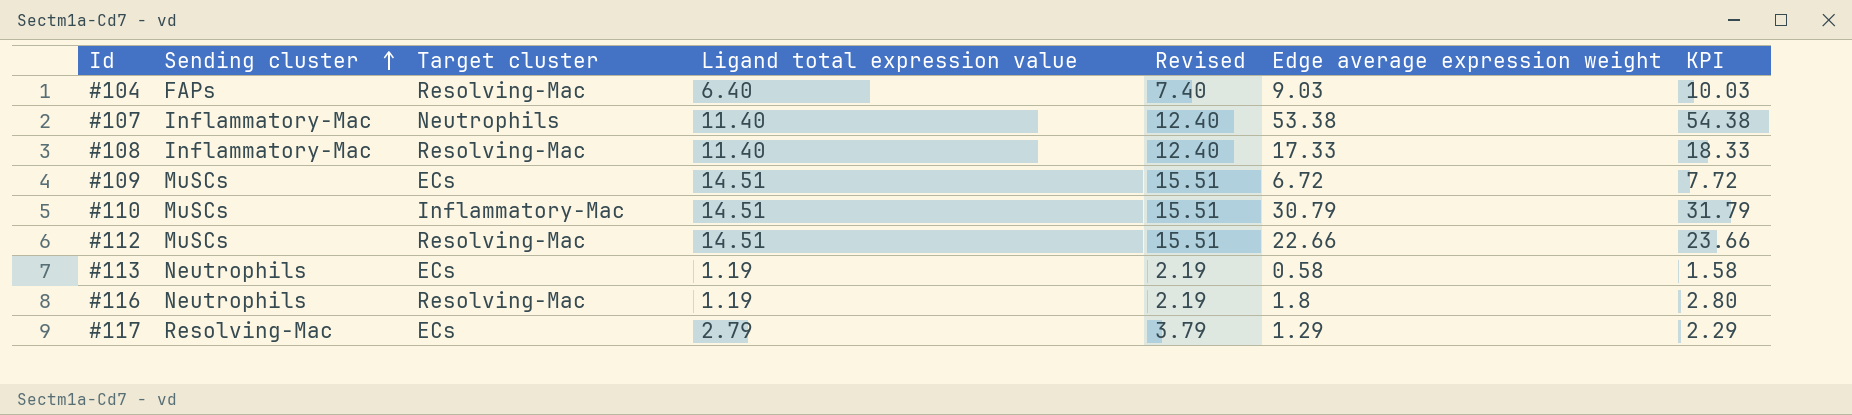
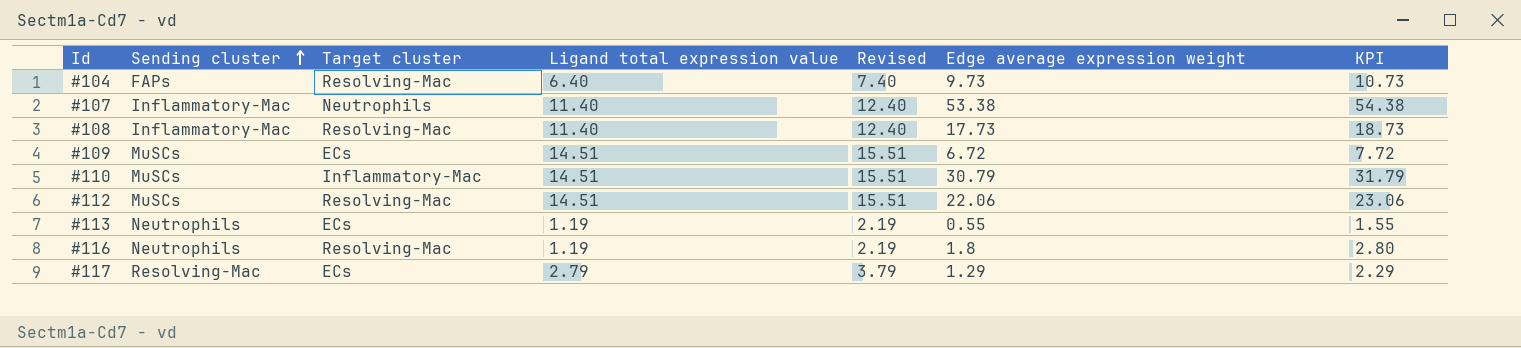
#104 | Edge average expression weight: 9.03 -> 9.73
#104 | KPI: 10.03 -> 10.73
#108 | Edge average expression weight: 17.33 -> 17.73
#108 | KPI: 18.33 -> 18.73
#112 | Edge average expression weight: 22.66 -> 22.06
#112 | KPI: 23.66 -> 23.06
#113 | Edge average expression weight: 0.58 -> 0.55
#113 | KPI: 1.58 -> 1.55

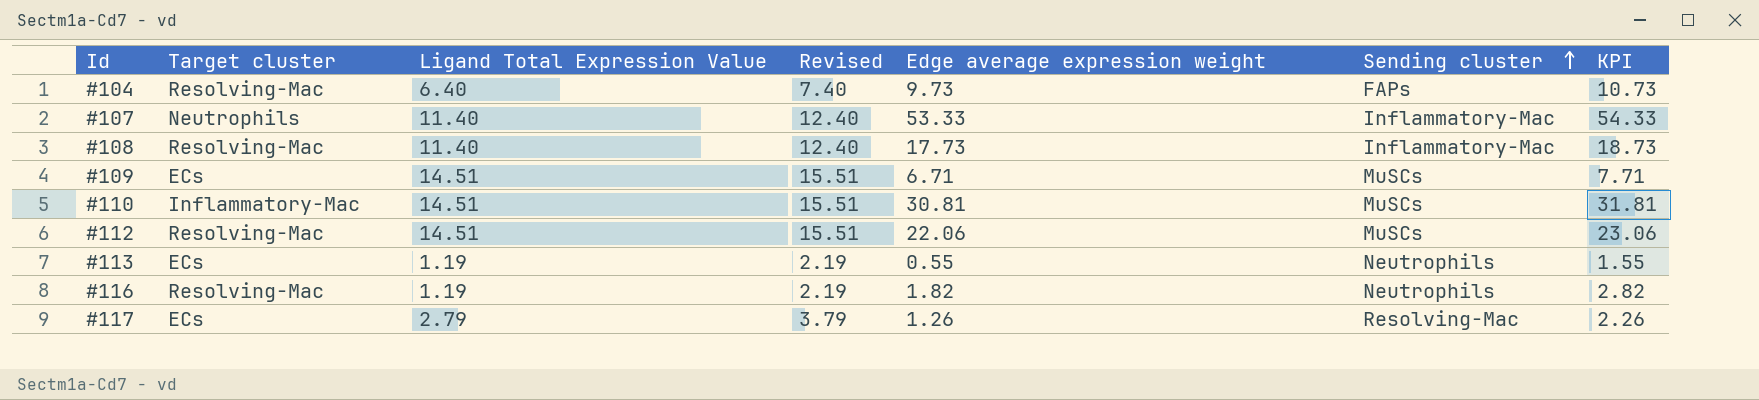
column name: Ligand total expression value -> Ligand Total Expression Value
column Sending cluster | position: 2 -> 6
#107 | Edge average expression weight: 53.38 -> 53.33
#107 | KPI: 54.38 -> 54.33
#109 | Edge average expression weight: 6.72 -> 6.71
#109 | KPI: 7.72 -> 7.71
#110 | Edge average expression weight: 30.79 -> 30.81
#110 | KPI: 31.79 -> 31.81
#116 | Edge average expression weight: 1.8 -> 1.82
#116 | KPI: 2.80 -> 2.82
#117 | Edge average expression weight: 1.29 -> 1.26
#117 | KPI: 2.29 -> 2.26

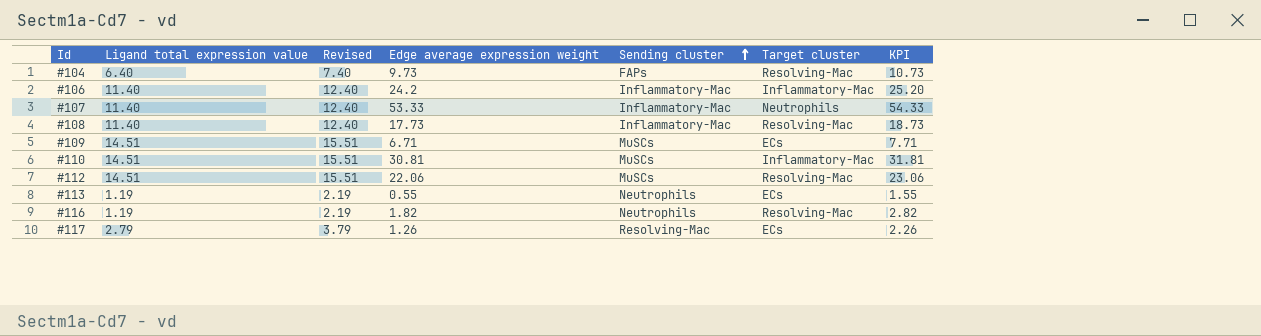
column name: Ligand Total Expression Value -> Ligand total expression value
column Target cluster | position: 2 -> 6
row #106: none -> 11.40 | 12.40 | 24.2 | Inflammatory-Mac | Inflammatory-Mac | 25.20

